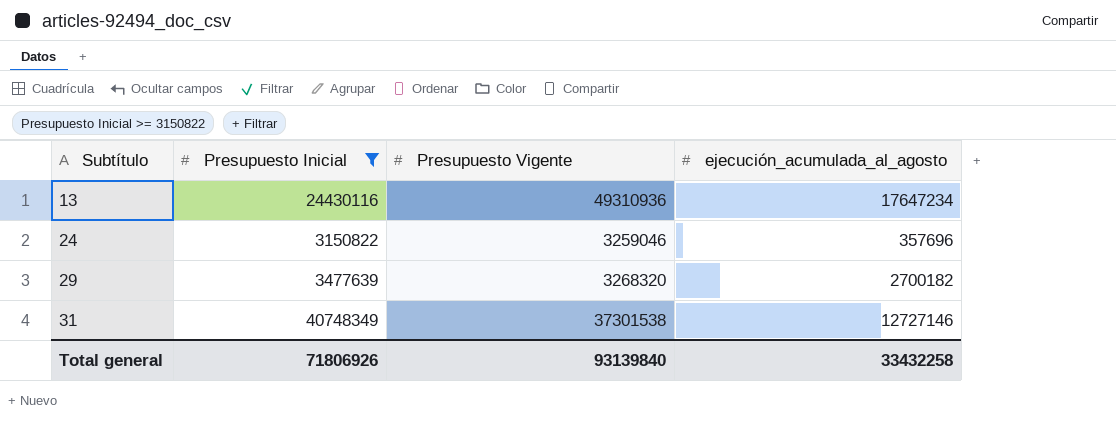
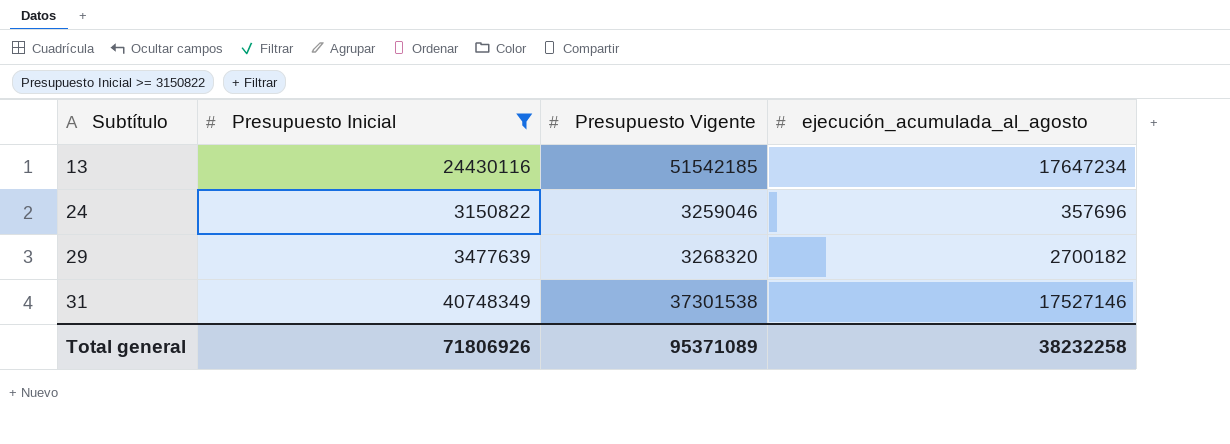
13 | Presupuesto Vigente: 49310936 -> 51542185
31 | ejecución_acumulada_al_agosto: 12727146 -> 17527146
Total general | Presupuesto Vigente: 93139840 -> 95371089
Total general | ejecución_acumulada_al_agosto: 33432258 -> 38232258

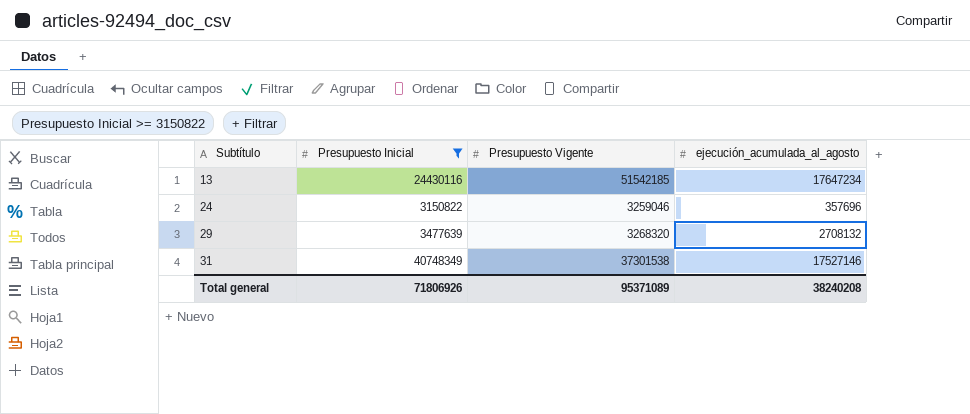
29 | ejecución_acumulada_al_agosto: 2700182 -> 2708132
Total general | ejecución_acumulada_al_agosto: 38232258 -> 38240208

